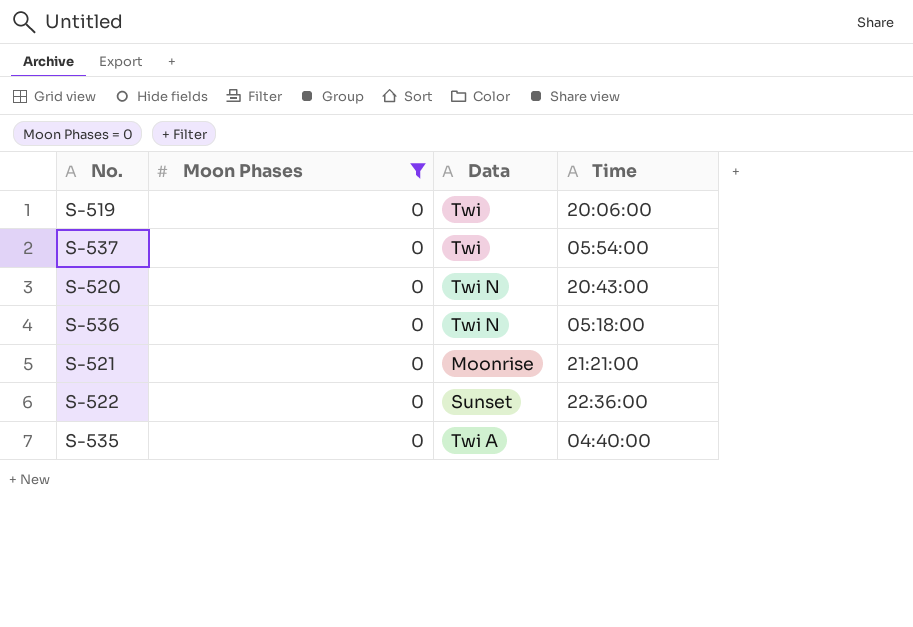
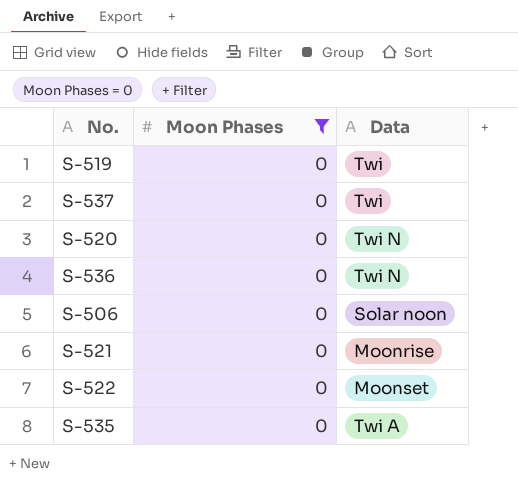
column Time | position: 4 -> none
row S-506: none -> 0 | Solar noon
S-522 | Data: Sunset -> Moonset

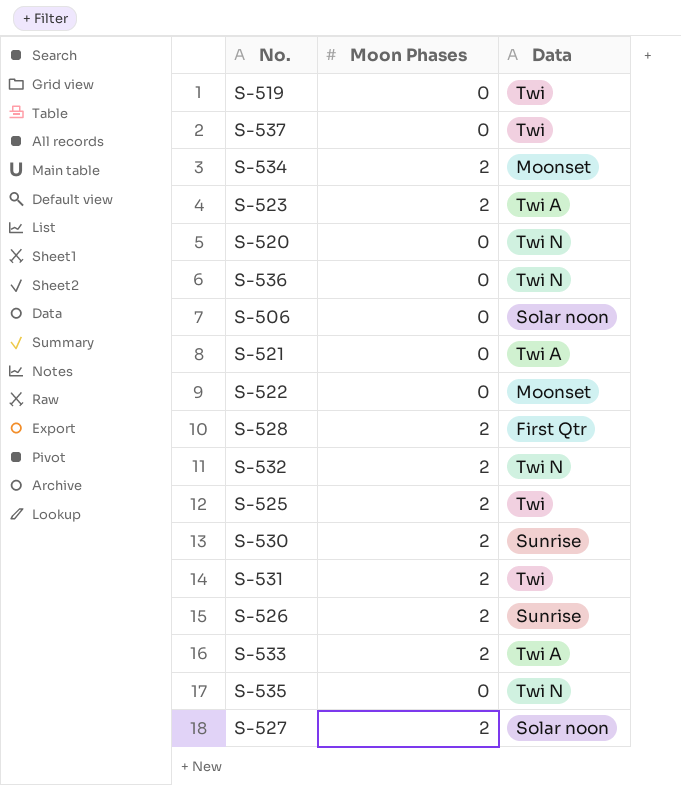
filter: Moon Phases = 0 -> none
S-521 | Data: Moonrise -> Twi A
S-535 | Data: Twi A -> Twi N

